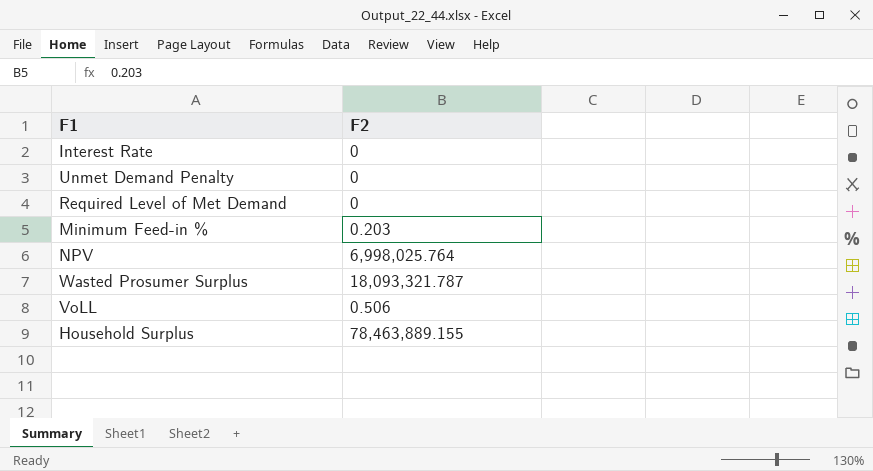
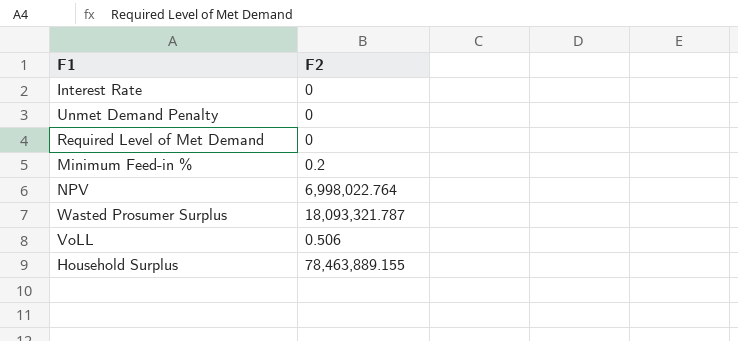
Minimum Feed-in % | F2: 0.203 -> 0.2
NPV | F2: 6,998,025.764 -> 6,998,022.764

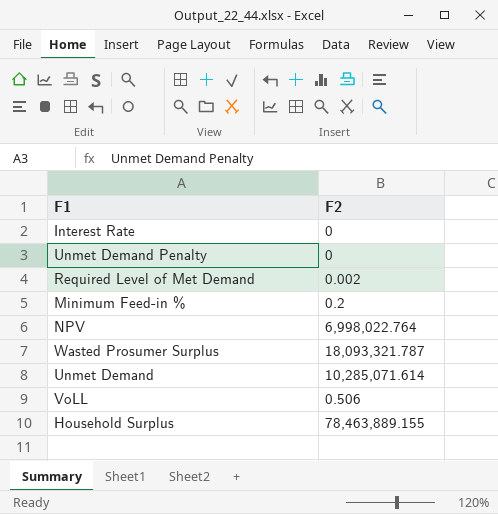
Required Level of Met Demand | F2: 0 -> 0.002
row Unmet Demand: none -> 10,285,071.614

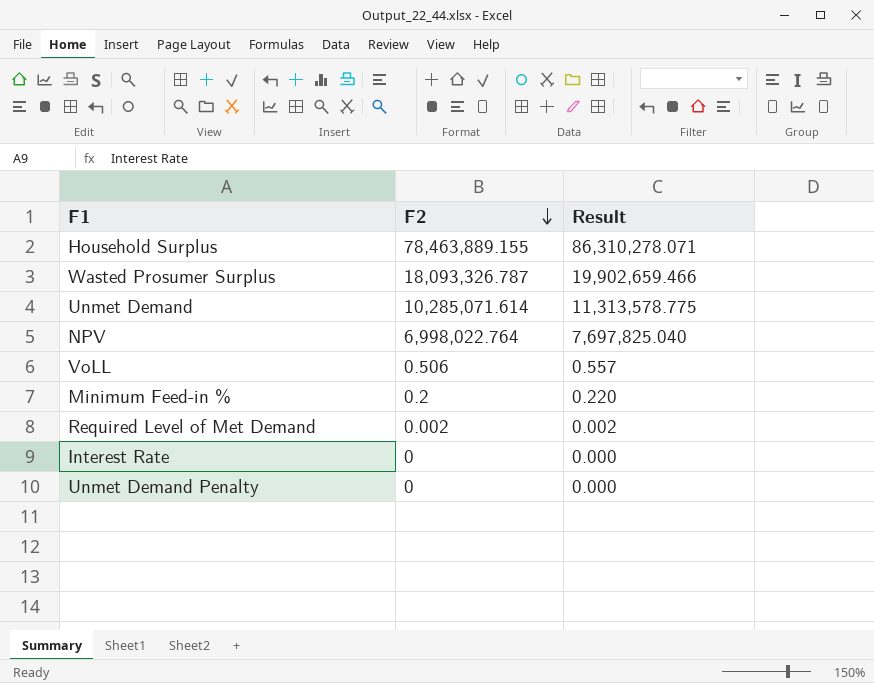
row order: none -> F2 descending
column Result | formula: none -> [F2] * 1.1
Wasted Prosumer Surplus | F2: 18,093,321.787 -> 18,093,326.787

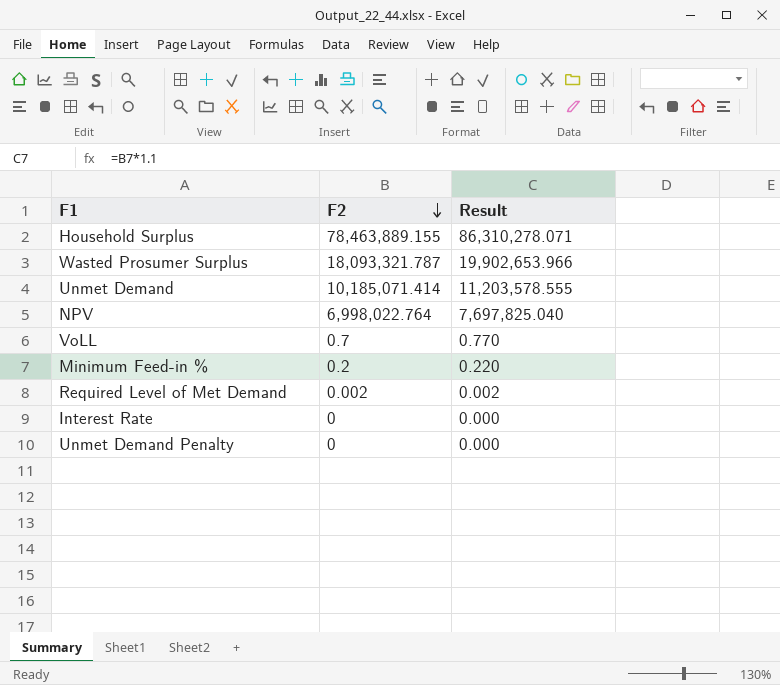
Wasted Prosumer Surplus | F2: 18,093,326.787 -> 18,093,321.787
Wasted Prosumer Surplus | Result: 19,902,659.466 -> 19,902,653.966
Unmet Demand | F2: 10,285,071.614 -> 10,185,071.414
Unmet Demand | Result: 11,313,578.775 -> 11,203,578.555
VoLL | F2: 0.506 -> 0.7
VoLL | Result: 0.557 -> 0.770

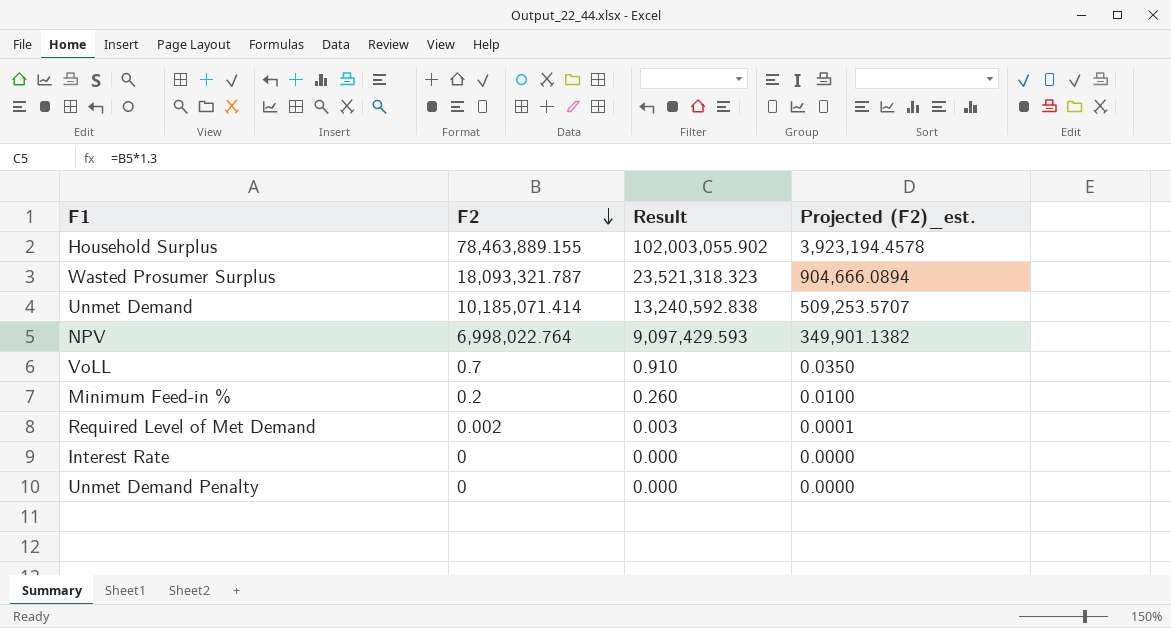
column Result | formula: [F2] * 1.1 -> [F2] * 1.3
column Projected (F2)_est. | formula: none -> [F2] * 0.05

